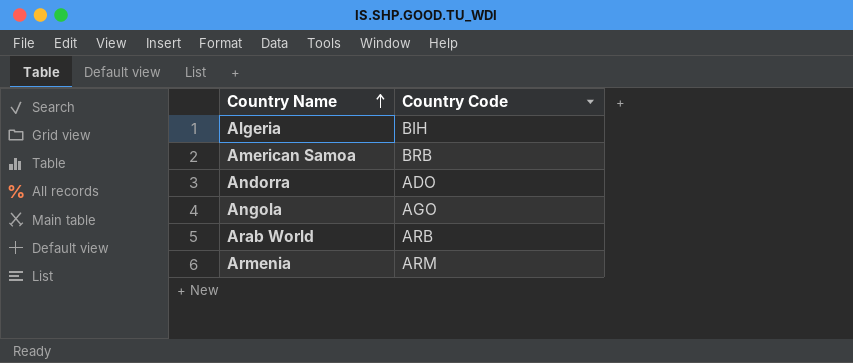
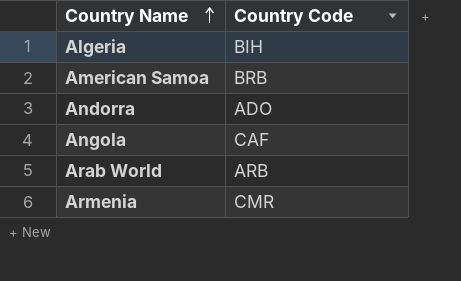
Angola | Country Code: AGO -> CAF
Armenia | Country Code: ARM -> CMR

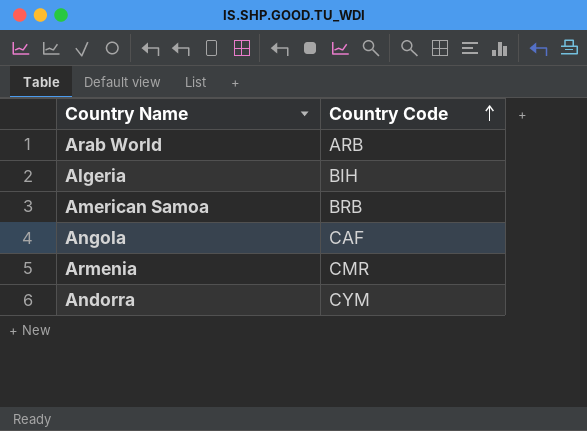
row order: Country Name ascending -> Country Code ascending
Andorra | Country Code: ADO -> CYM

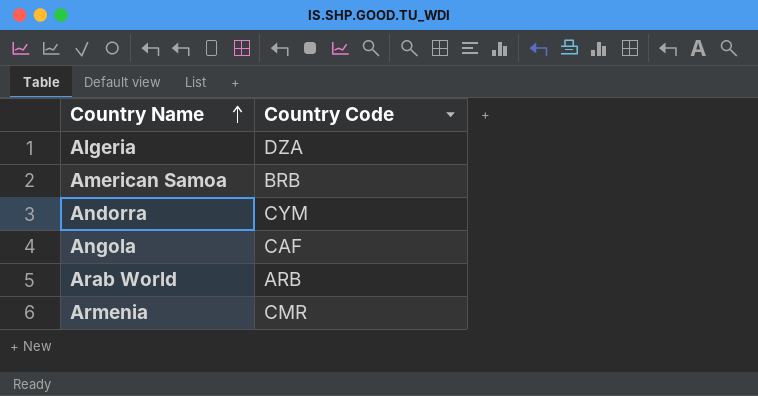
row order: Country Code ascending -> Country Name ascending
Algeria | Country Code: BIH -> DZA

